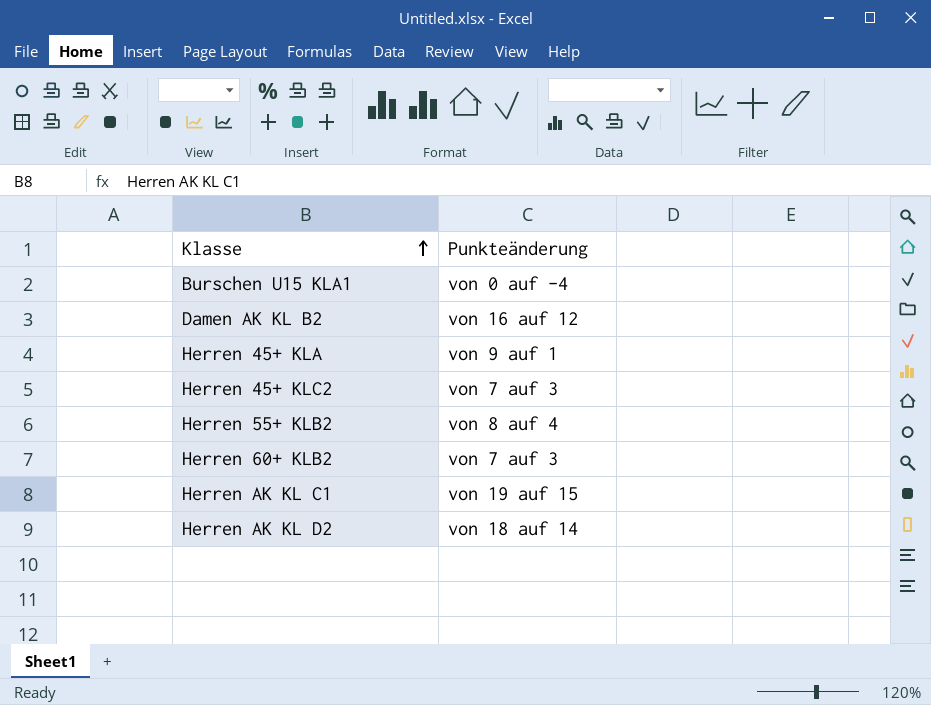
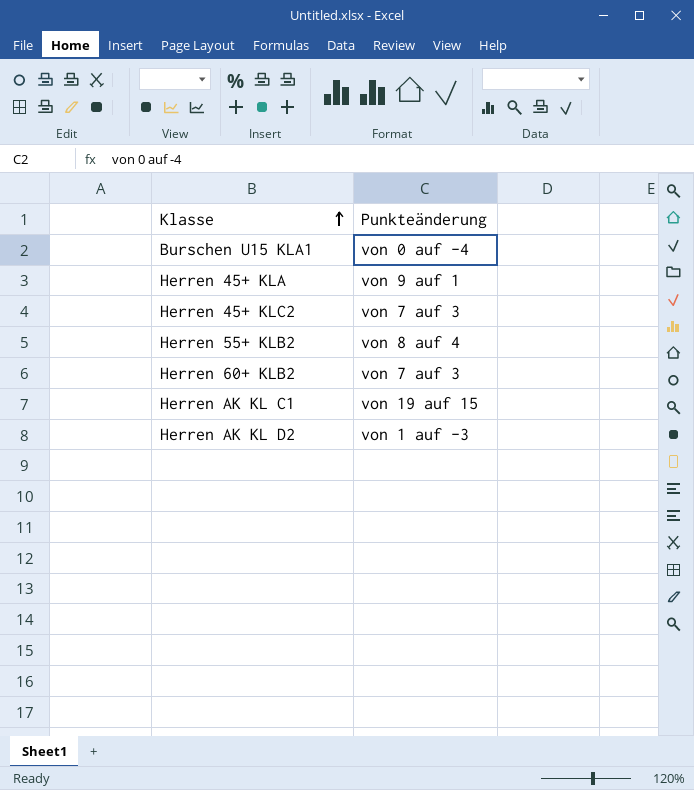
row Damen AK KL B2: von 16 auf 12 -> none
Herren AK KL D2 | Punkteänderung: von 18 auf 14 -> von 1 auf -3

